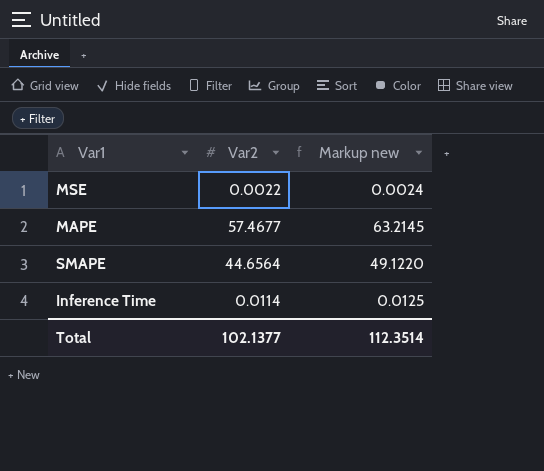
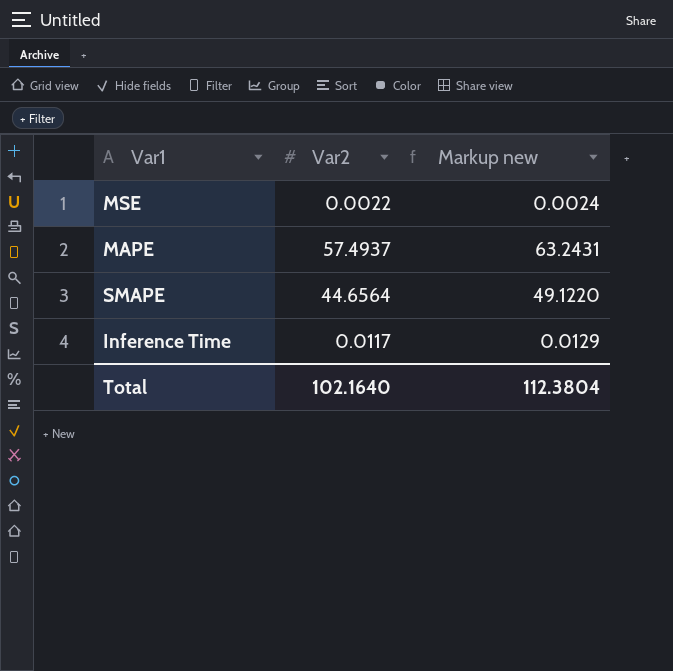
MAPE | Var2: 57.4677 -> 57.4937
MAPE | Markup new: 63.2145 -> 63.2431
Inference Time | Var2: 0.0114 -> 0.0117
Inference Time | Markup new: 0.0125 -> 0.0129
Total | Var2: 102.1377 -> 102.1640
Total | Markup new: 112.3514 -> 112.3804

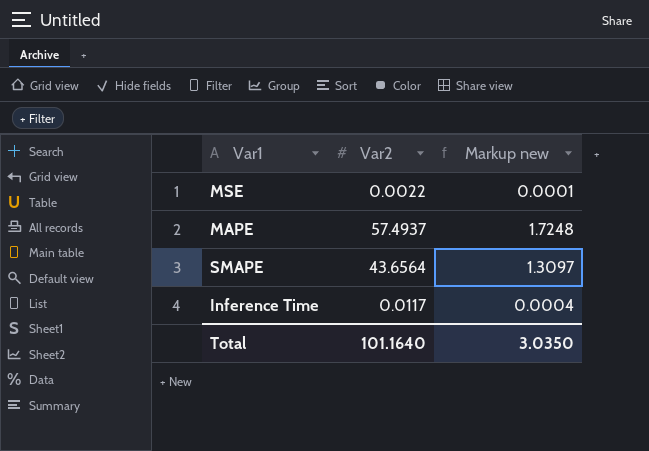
column Markup new | formula: [Var2] * 1.1 -> [Var2] * 0.03
SMAPE | Var2: 44.6564 -> 43.6564
Total | Var2: 102.1640 -> 101.1640
Total | Markup new: 112.3804 -> 3.0350

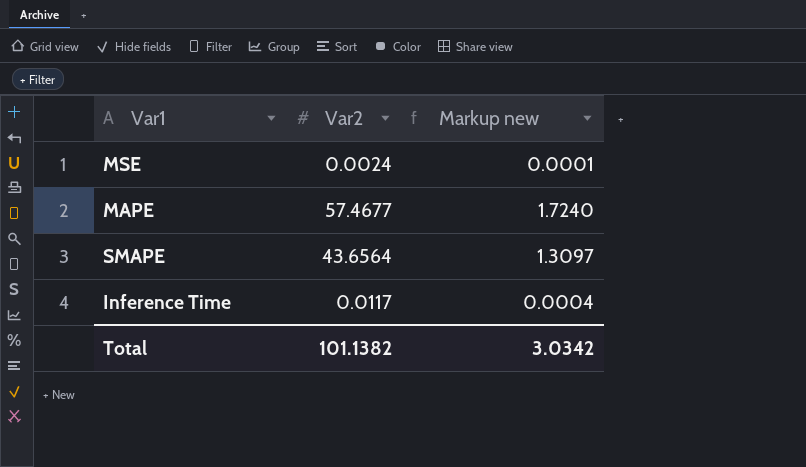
MSE | Var2: 0.0022 -> 0.0024
MAPE | Var2: 57.4937 -> 57.4677
MAPE | Markup new: 1.7248 -> 1.7240
Total | Var2: 101.1640 -> 101.1382
Total | Markup new: 3.0350 -> 3.0342

